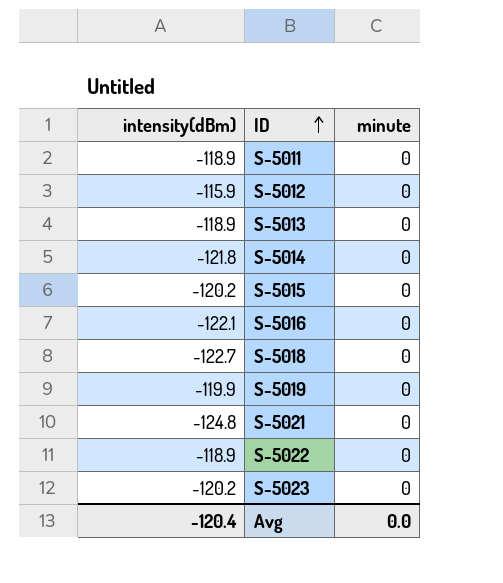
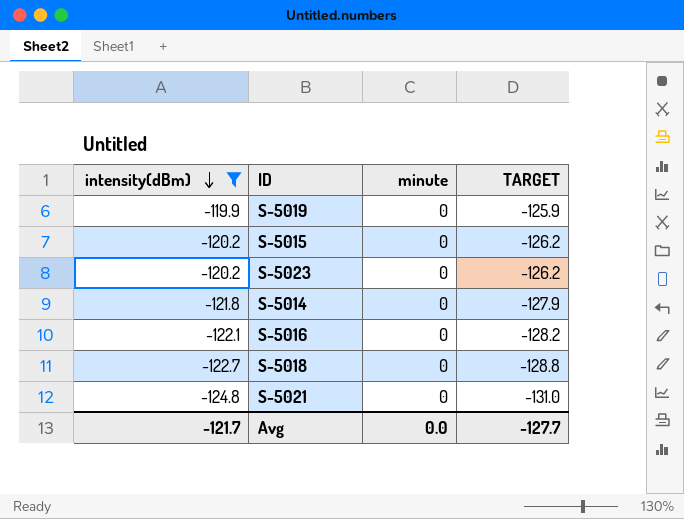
filter: none -> intensity(dBm) <= -119.9
row order: ID ascending -> intensity(dBm) descending
column TARGET | formula: none -> [intensity(dBm)] * 1.05
Avg | intensity(dBm): -120.4 -> -121.7

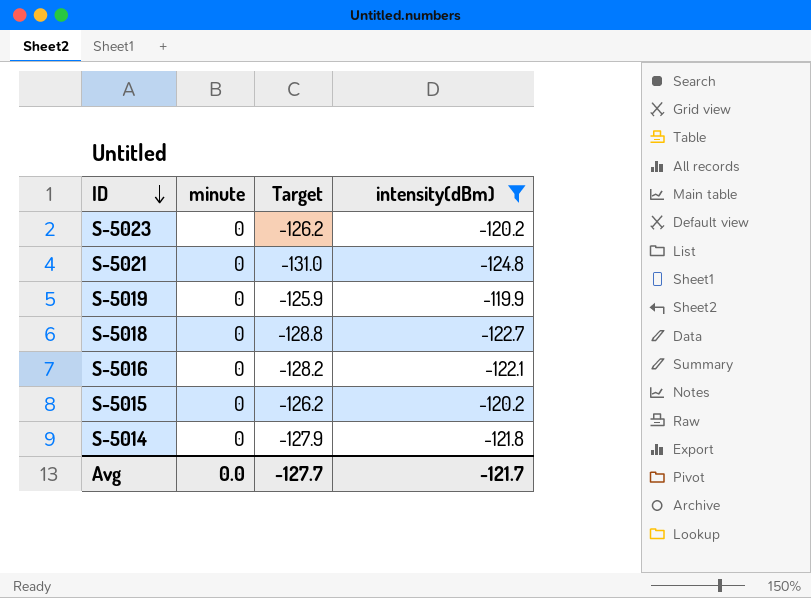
row order: intensity(dBm) descending -> ID descending
column name: TARGET -> Target
column intensity(dBm) | position: 1 -> 4

